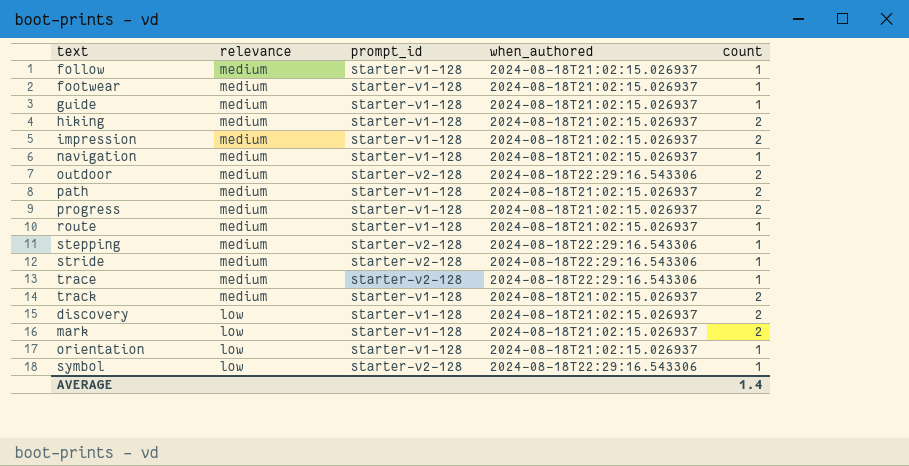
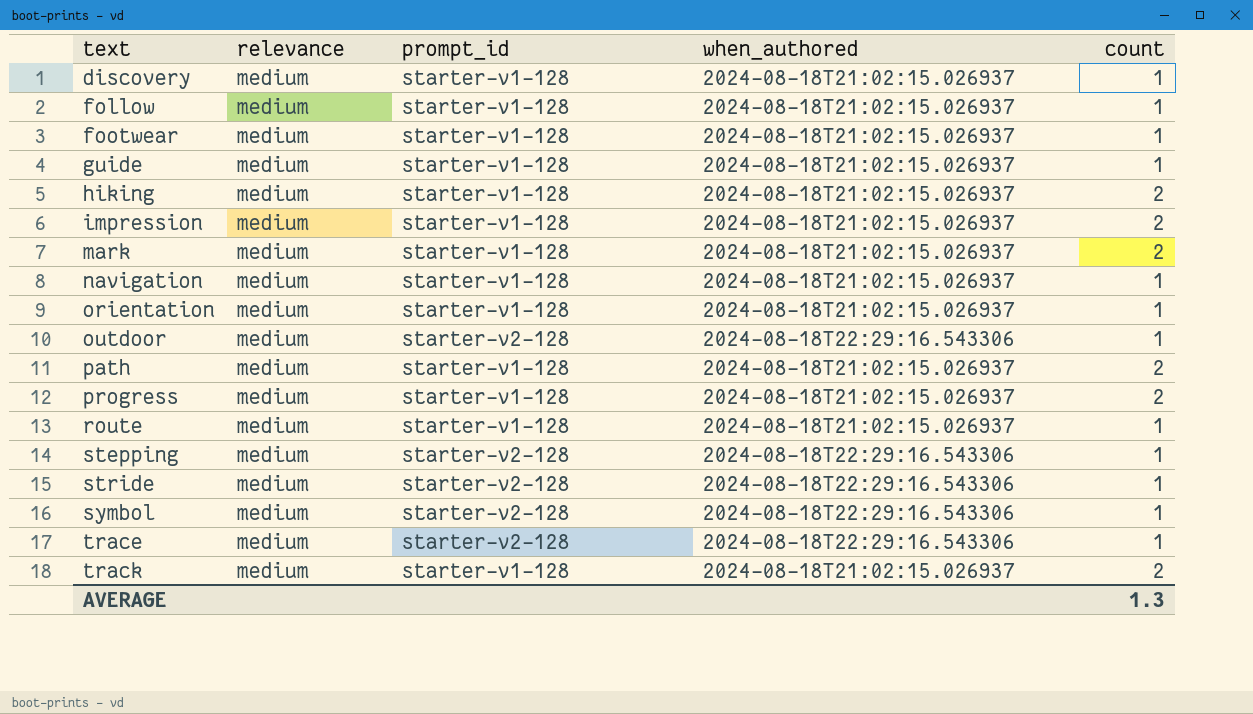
row order: relevance descending -> text ascending
discovery | relevance: low -> medium
discovery | count: 2 -> 1
mark | relevance: low -> medium
orientation | relevance: low -> medium
outdoor | count: 2 -> 1
symbol | relevance: low -> medium
AVERAGE | count: 1.4 -> 1.3

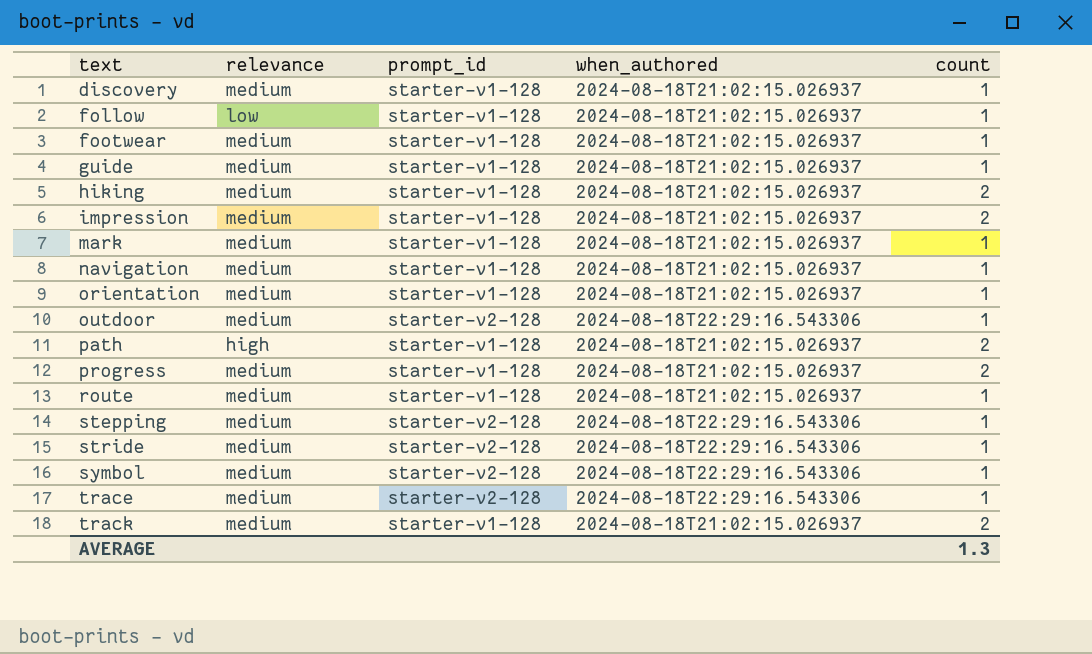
follow | relevance: medium -> low
mark | count: 2 -> 1
path | relevance: medium -> high

